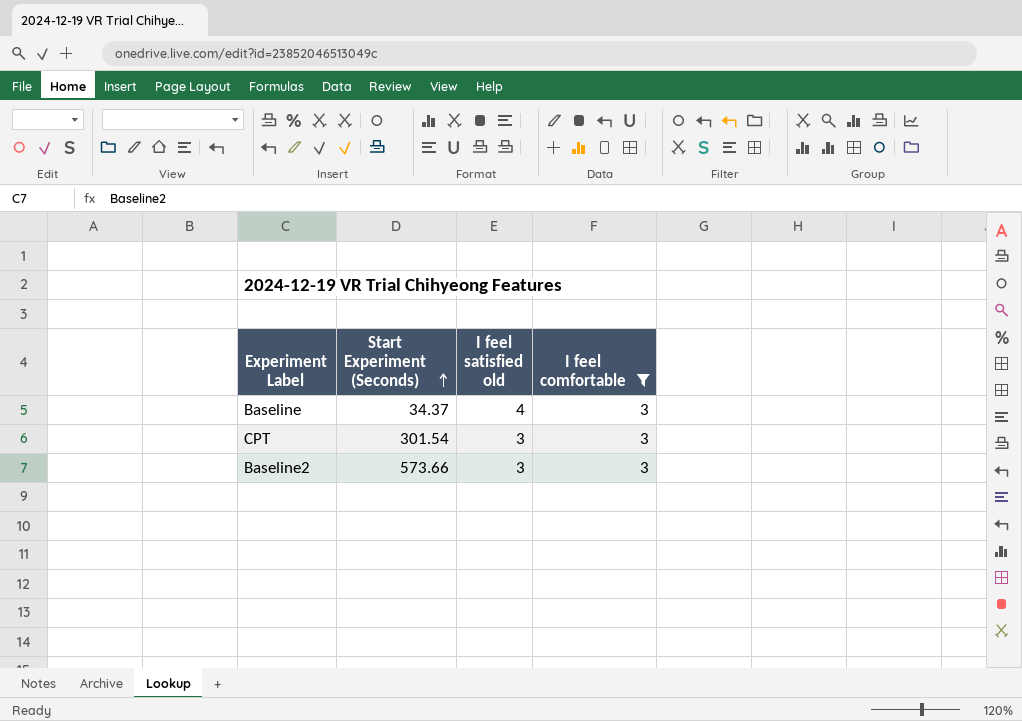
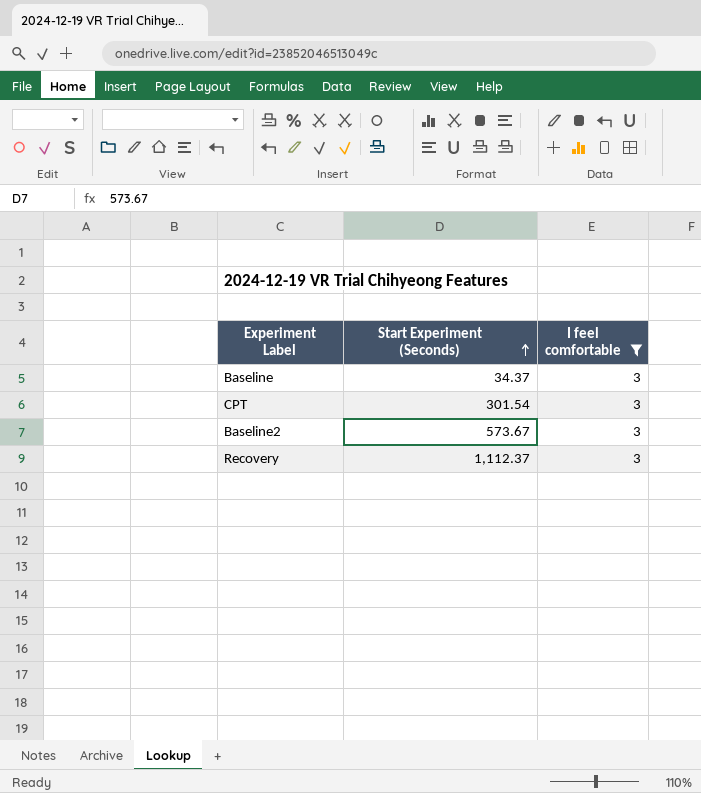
column I feel satisfied old | position: 3 -> none
Baseline2 | Start Experiment (Seconds): 573.66 -> 573.67
row Recovery: none -> 1,112.37 | 3

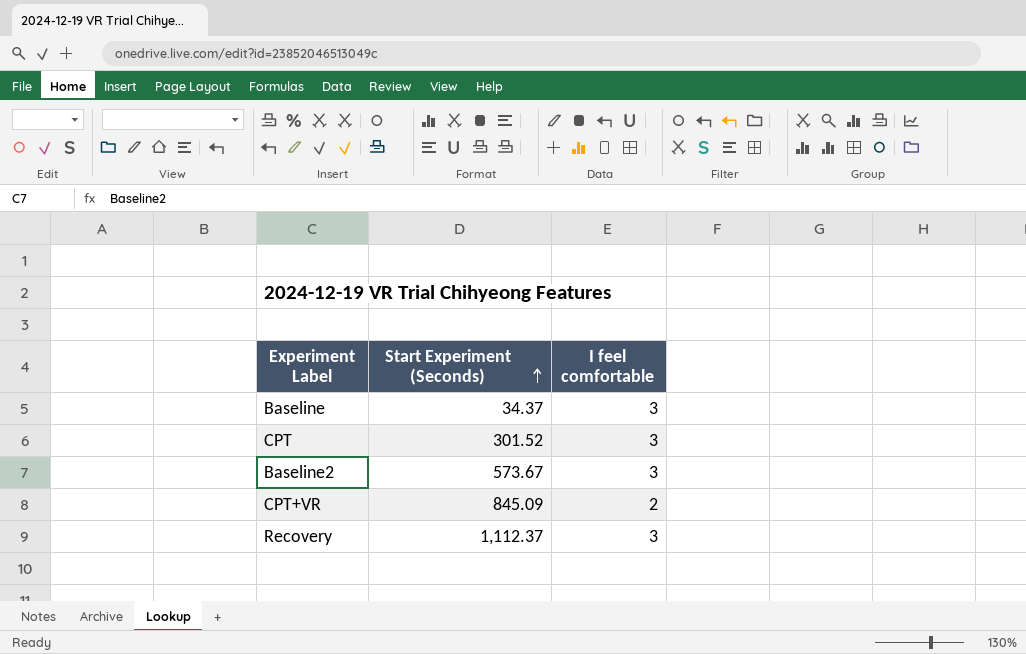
filter: I feel comfortable = 3 -> none
CPT | Start Experiment (Seconds): 301.54 -> 301.52

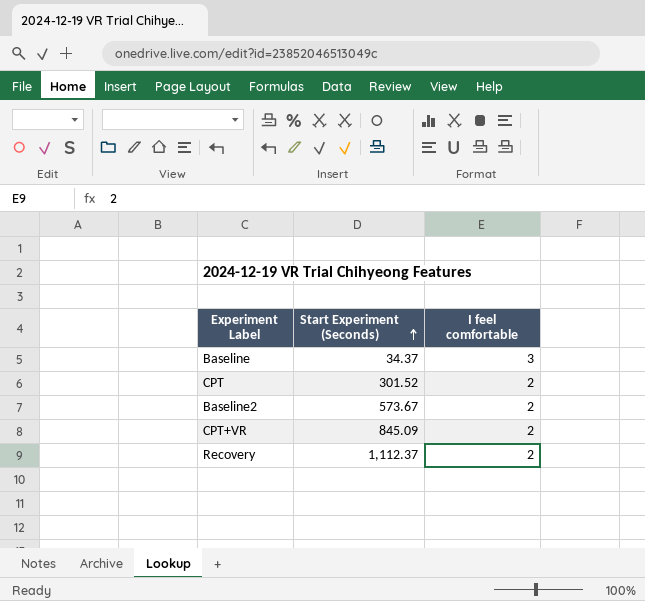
CPT | I feel comfortable: 3 -> 2
Baseline2 | I feel comfortable: 3 -> 2
Recovery | I feel comfortable: 3 -> 2

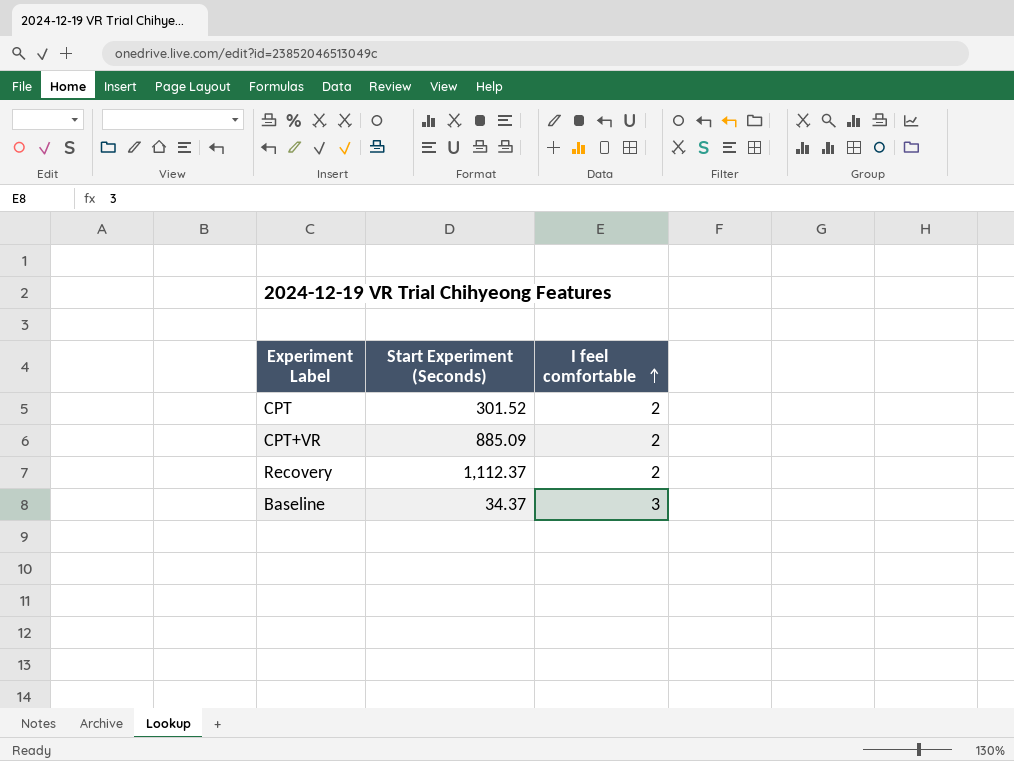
row order: Start Experiment (Seconds) ascending -> I feel comfortable ascending
row Baseline2: 573.67 | 2 -> none
CPT+VR | Start Experiment (Seconds): 845.09 -> 885.09

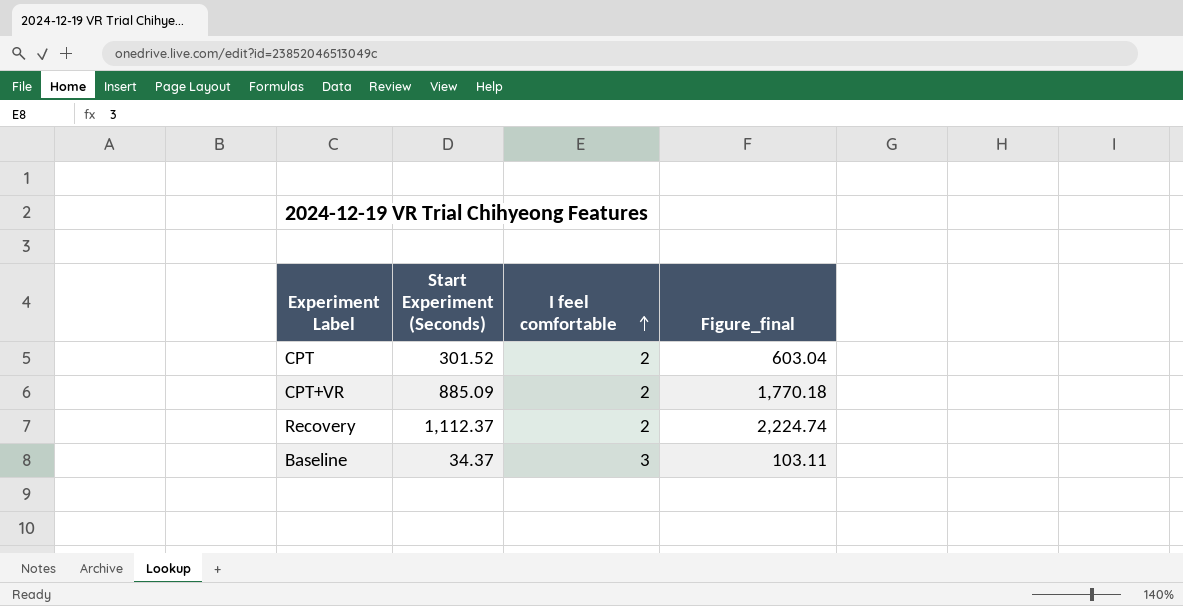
column Figure_final | formula: none -> [Start Experiment (Seconds)] * [I feel comfortable]

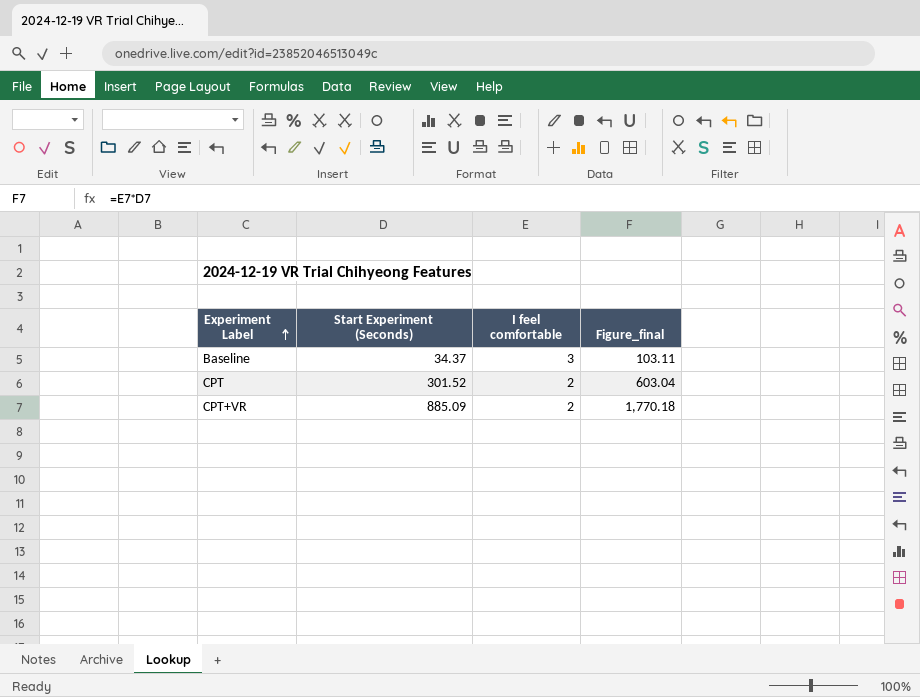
row order: I feel comfortable ascending -> Experiment Label ascending
row Recovery: 1,112.37 | 2 | 2,224.74 -> none

